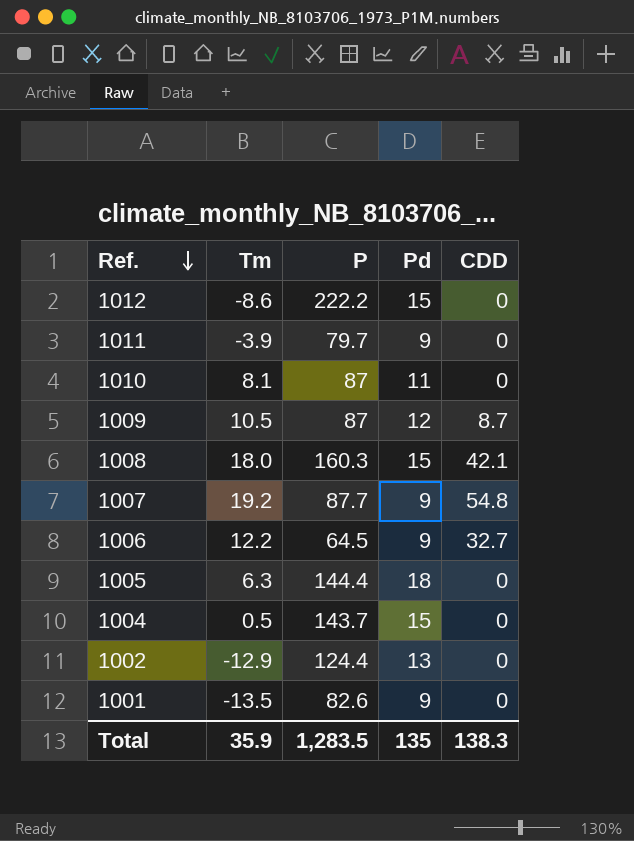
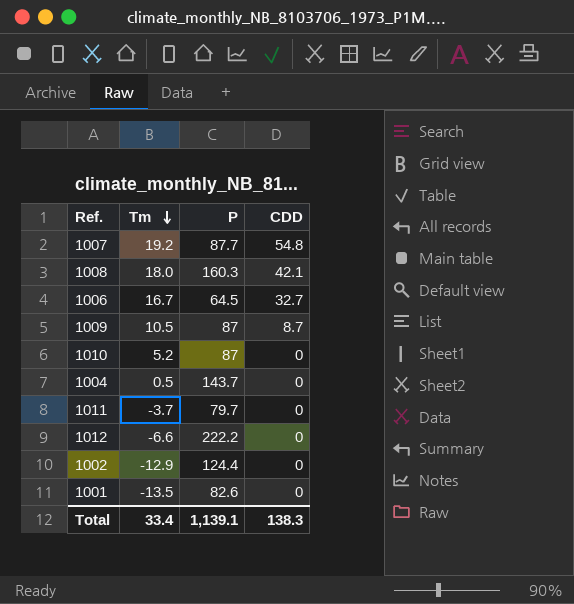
row order: Ref. descending -> Tm descending
column Pd | position: 4 -> none
row 1005: 6.3 | 144.4 | 18 | 0 -> none
1006 | Tm: 12.2 -> 16.7
1010 | Tm: 8.1 -> 5.2
1011 | Tm: -3.9 -> -3.7
1012 | Tm: -8.6 -> -6.6
Total | Tm: 35.9 -> 33.4
Total | P: 1,283.5 -> 1,139.1

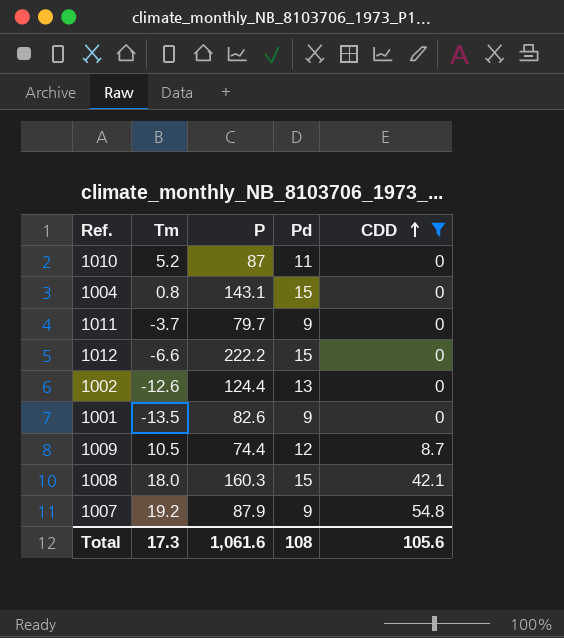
filter: none -> CDD != 32.7
row order: Tm descending -> CDD ascending
column Pd | position: none -> 4
1004 | Tm: 0.5 -> 0.8
1004 | P: 143.7 -> 143.1
1002 | Tm: -12.9 -> -12.6
1009 | P: 87 -> 74.4
1007 | P: 87.7 -> 87.9
Total | Tm: 33.4 -> 17.3
Total | P: 1,139.1 -> 1,061.6
Total | CDD: 138.3 -> 105.6

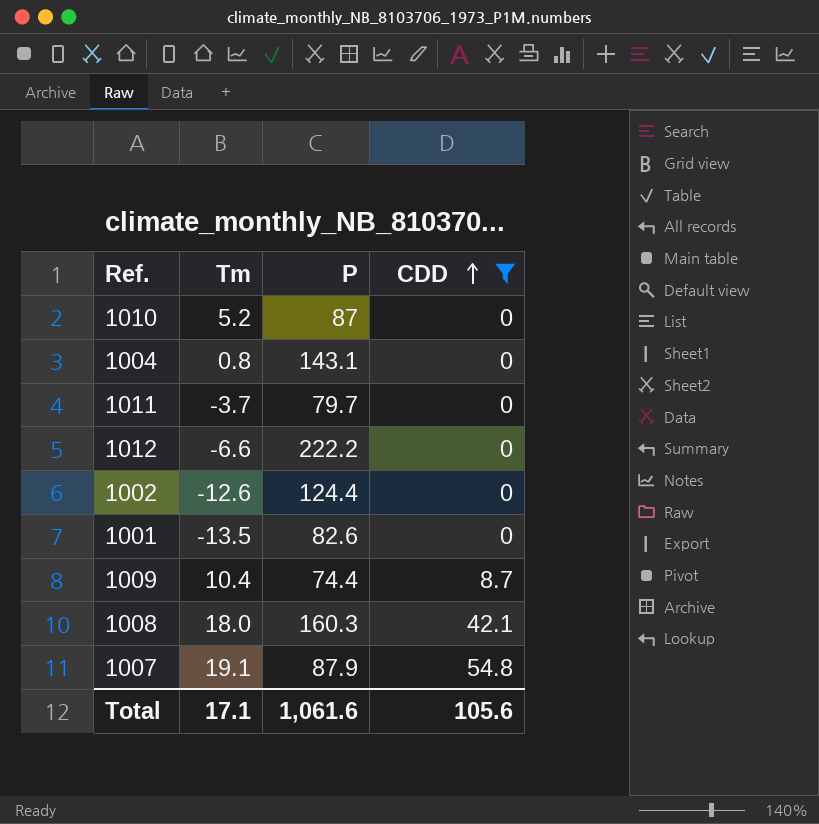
column Pd | position: 4 -> none
1009 | Tm: 10.5 -> 10.4
1007 | Tm: 19.2 -> 19.1
Total | Tm: 17.3 -> 17.1

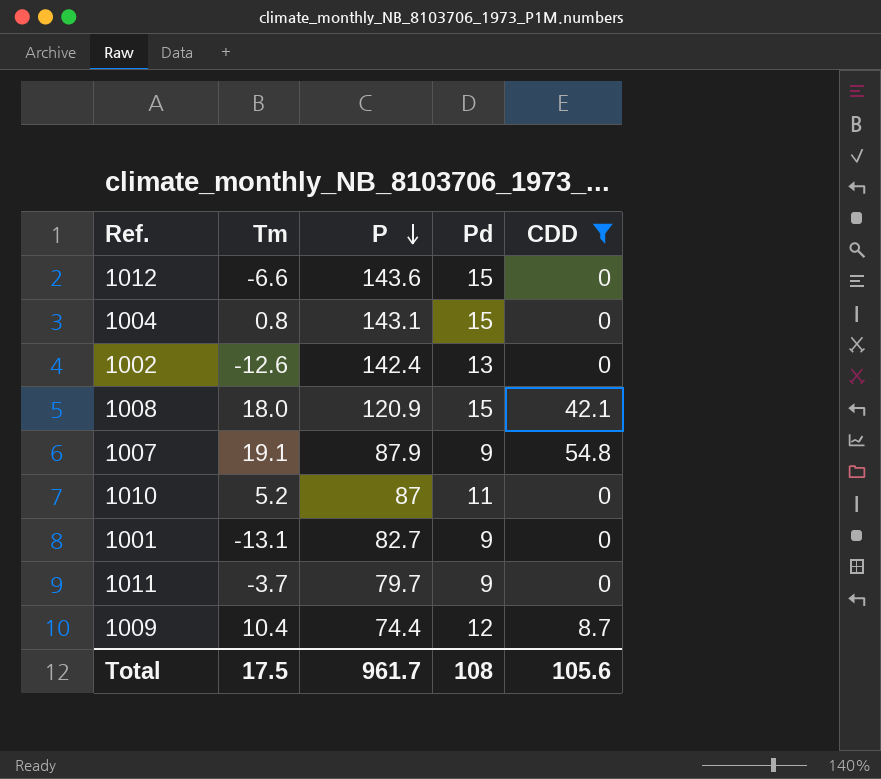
row order: CDD ascending -> P descending
column Pd | position: none -> 4
1012 | P: 222.2 -> 143.6
1002 | P: 124.4 -> 142.4
1008 | P: 160.3 -> 120.9
1001 | Tm: -13.5 -> -13.1
1001 | P: 82.6 -> 82.7
Total | Tm: 17.1 -> 17.5
Total | P: 1,061.6 -> 961.7

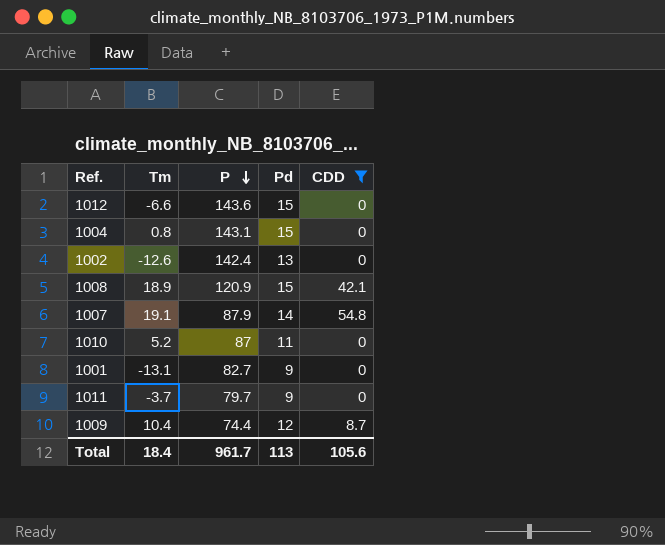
1008 | Tm: 18.0 -> 18.9
1007 | Pd: 9 -> 14
Total | Tm: 17.5 -> 18.4
Total | Pd: 108 -> 113

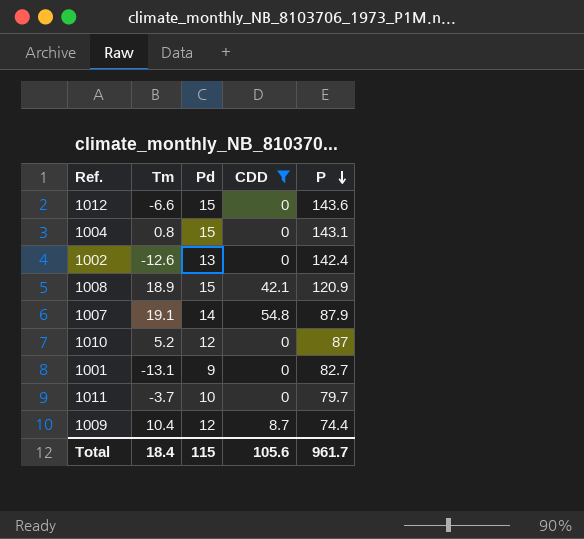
column P | position: 3 -> 5
1010 | Pd: 11 -> 12
1011 | Pd: 9 -> 10
Total | Pd: 113 -> 115

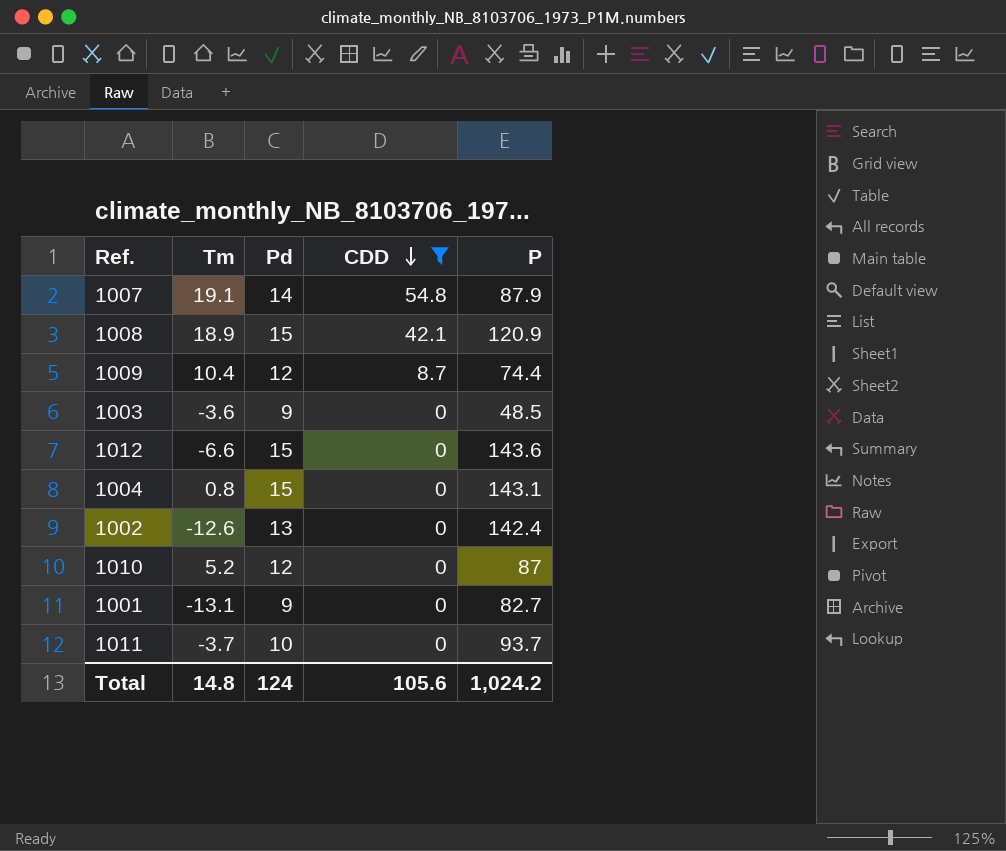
row order: P descending -> CDD descending
row 1003: none -> -3.6 | 9 | 0 | 48.5
1011 | P: 79.7 -> 93.7
Total | Tm: 18.4 -> 14.8
Total | Pd: 115 -> 124
Total | P: 961.7 -> 1,024.2

